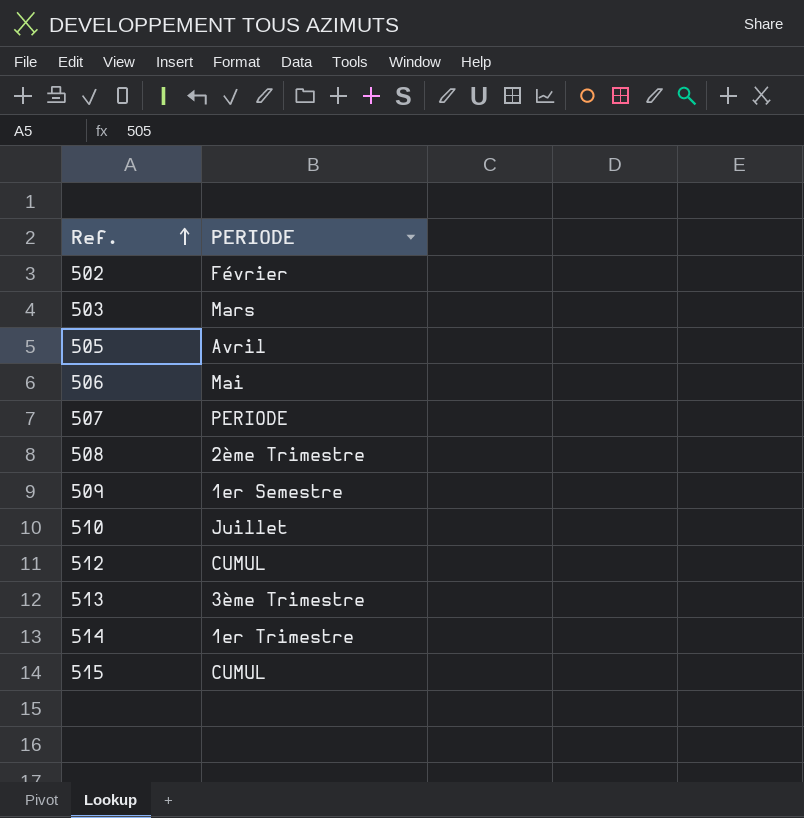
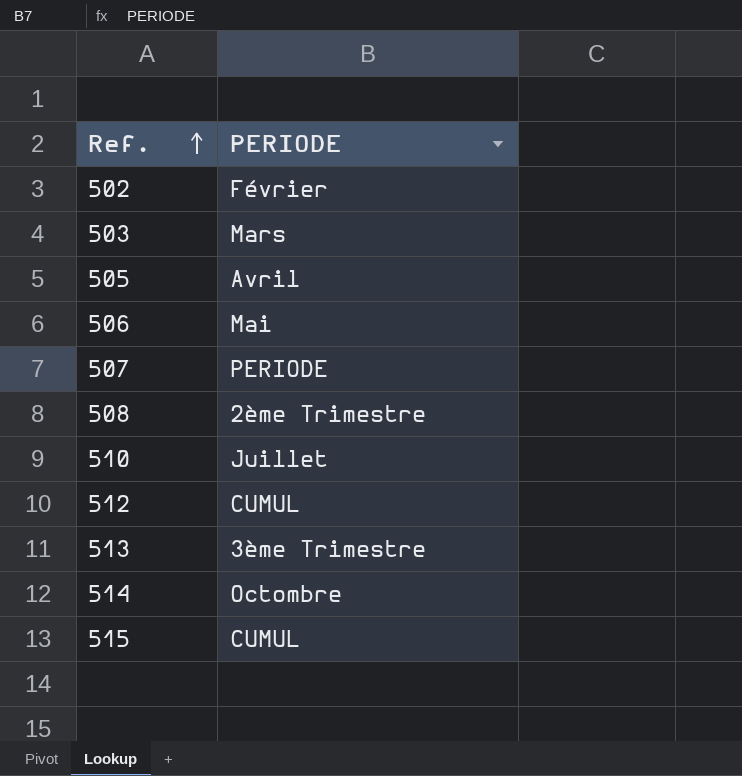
row 509: 1er Semestre -> none
514 | PERIODE: 1er Trimestre -> Octombre

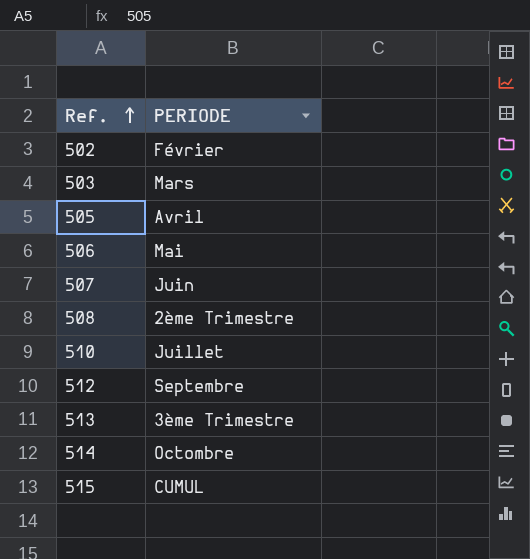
507 | PERIODE: PERIODE -> Juin
512 | PERIODE: CUMUL -> Septembre

